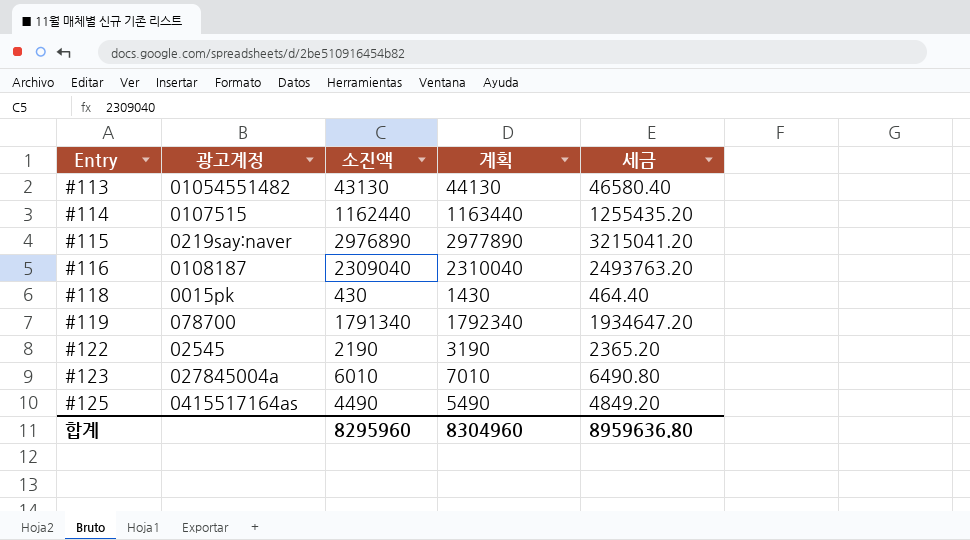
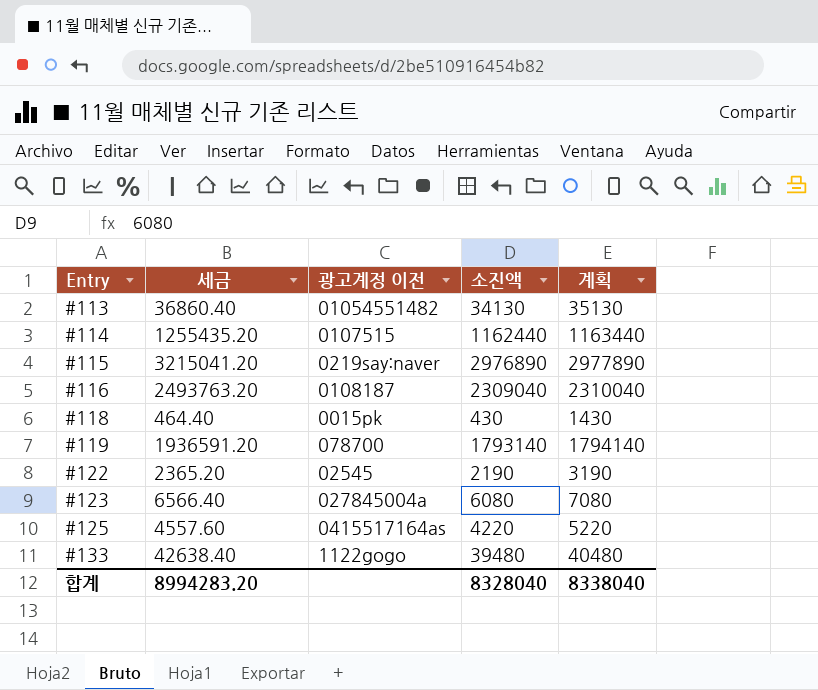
column 세금 | position: 5 -> 2
column name: 광고계정 -> 광고계정 이전
#113 | 세금: 46580.40 -> 36860.40
#113 | 소진액: 43130 -> 34130
#113 | 계획: 44130 -> 35130
#119 | 세금: 1934647.20 -> 1936591.20
#119 | 소진액: 1791340 -> 1793140
#119 | 계획: 1792340 -> 1794140
#123 | 세금: 6490.80 -> 6566.40
#123 | 소진액: 6010 -> 6080
#123 | 계획: 7010 -> 7080
#125 | 세금: 4849.20 -> 4557.60
#125 | 소진액: 4490 -> 4220
#125 | 계획: 5490 -> 5220
row #133: none -> 42638.40 | 1122gogo | 39480 | 40480
합계 | 세금: 8959636.80 -> 8994283.20
합계 | 소진액: 8295960 -> 8328040
합계 | 계획: 8304960 -> 8338040

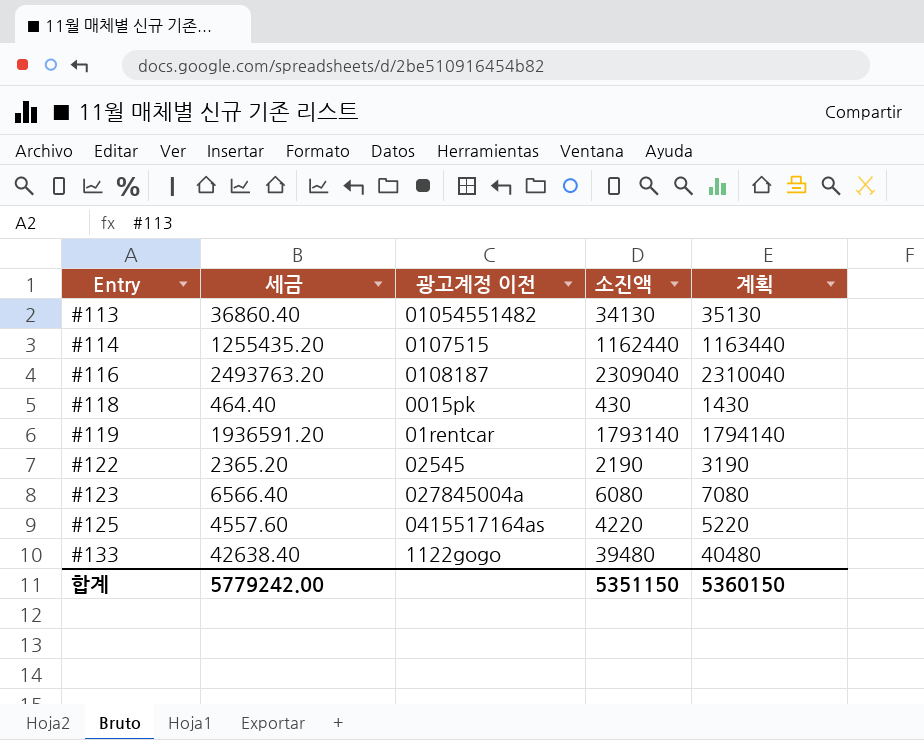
row #115: 3215041.20 | 0219say:naver | 2976890 | 2977890 -> none
#119 | 광고계정 이전: 078700 -> 01rentcar
합계 | 세금: 8994283.20 -> 5779242.00
합계 | 소진액: 8328040 -> 5351150
합계 | 계획: 8338040 -> 5360150

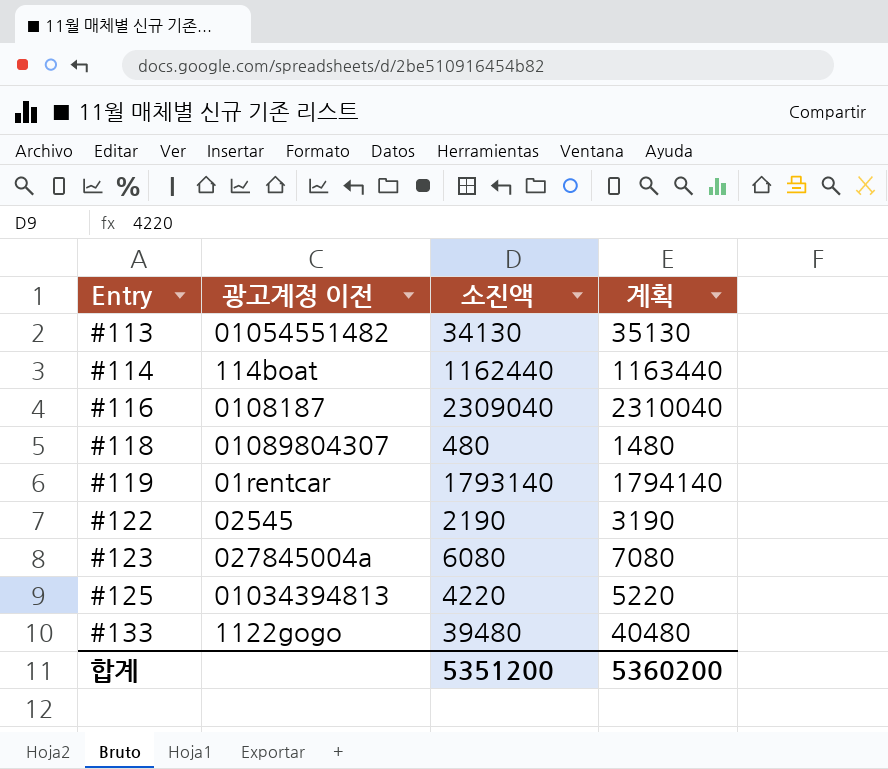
column 세금 | formula: [소진액] * 1.08 -> none
#114 | 광고계정 이전: 0107515 -> 114boat
#118 | 광고계정 이전: 0015pk -> 01089804307
#118 | 소진액: 430 -> 480
#118 | 계획: 1430 -> 1480
#125 | 광고계정 이전: 0415517164as -> 01034394813
합계 | 소진액: 5351150 -> 5351200
합계 | 계획: 5360150 -> 5360200

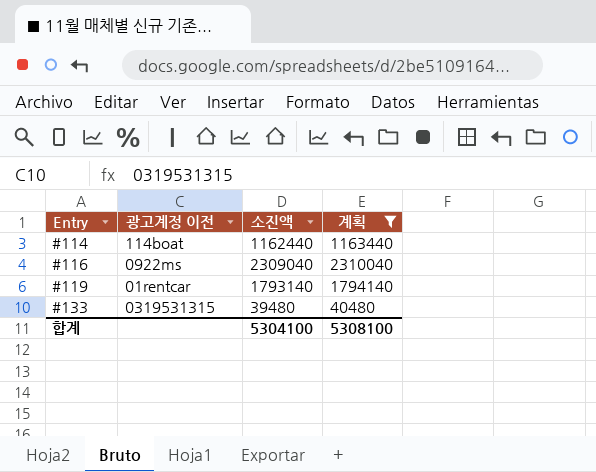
filter: none -> 계획 >= 40480
#116 | 광고계정 이전: 0108187 -> 0922ms
#133 | 광고계정 이전: 1122gogo -> 0319531315
합계 | 소진액: 5351200 -> 5304100
합계 | 계획: 5360200 -> 5308100

